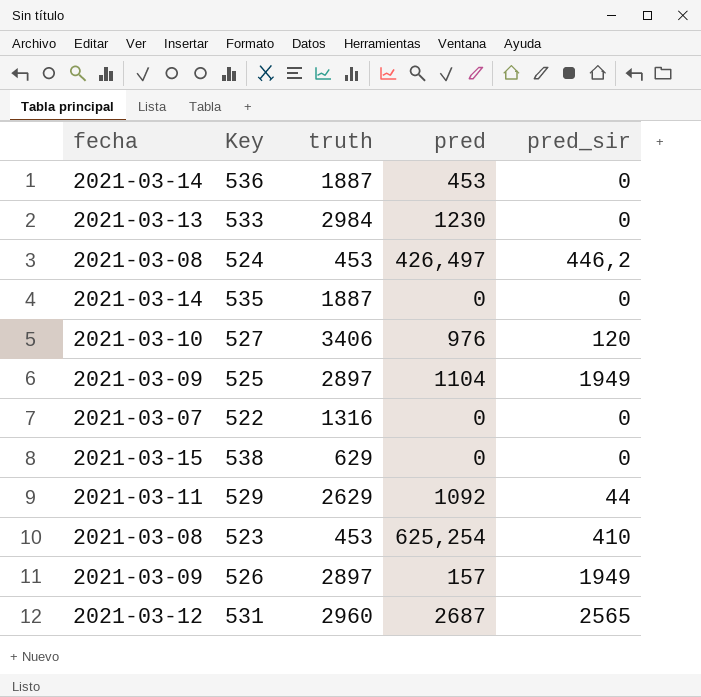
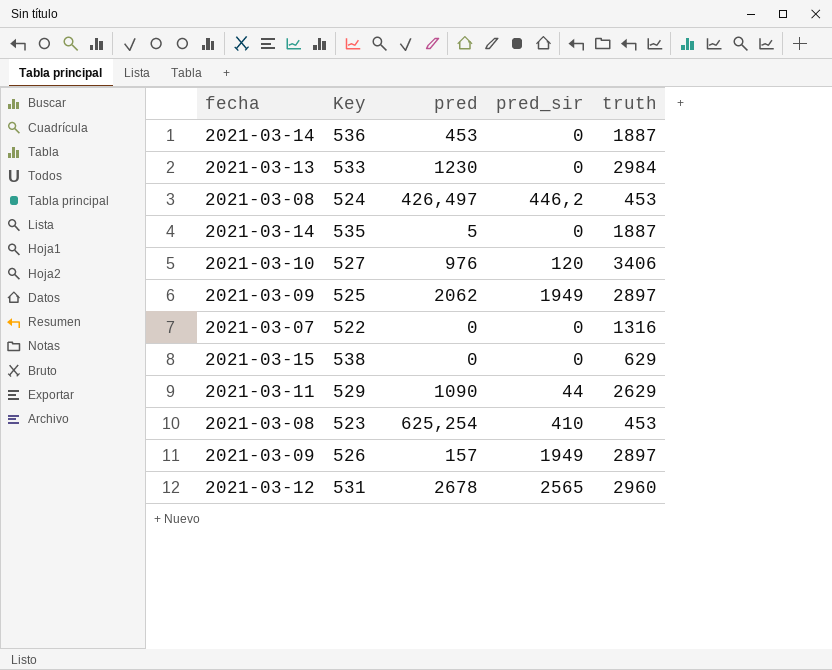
column truth | position: 3 -> 5
535 | pred: 0 -> 5
525 | pred: 1104 -> 2062
529 | pred: 1092 -> 1090
531 | pred: 2687 -> 2678

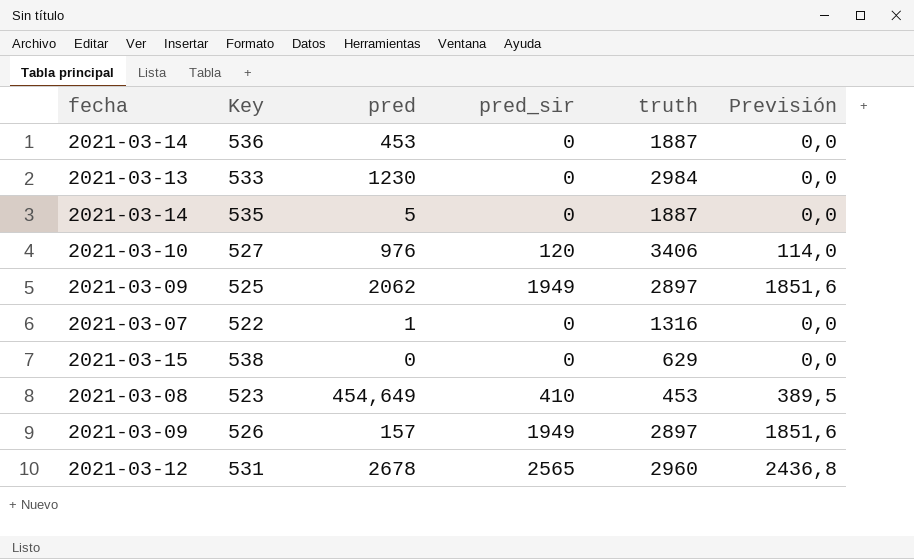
column Previsión | formula: none -> [pred_sir] * 0,95
row 524: 2021-03-08 | 426,497 | 446,2 | 453 -> none
row 529: 2021-03-11 | 1090 | 44 | 2629 -> none
522 | pred: 0 -> 1
523 | pred: 625,254 -> 454,649

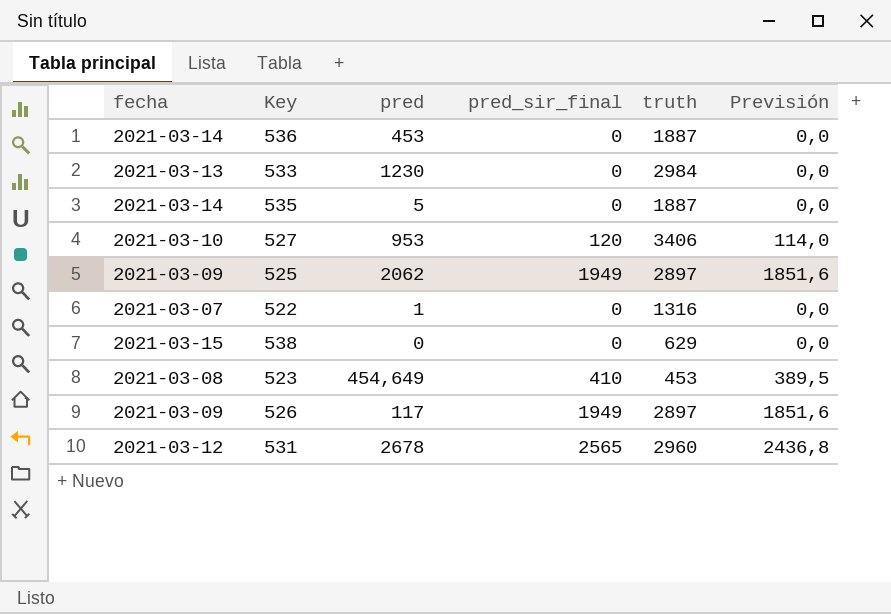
column name: pred_sir -> pred_sir_final
527 | pred: 976 -> 953
526 | pred: 157 -> 117

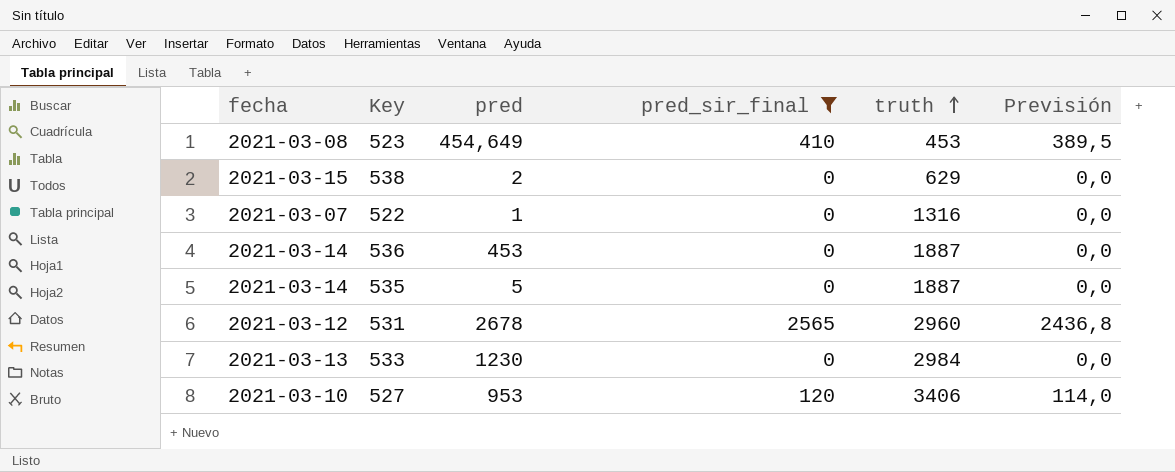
filter: none -> pred_sir_final != 1949
row order: none -> truth ascending
538 | pred: 0 -> 2

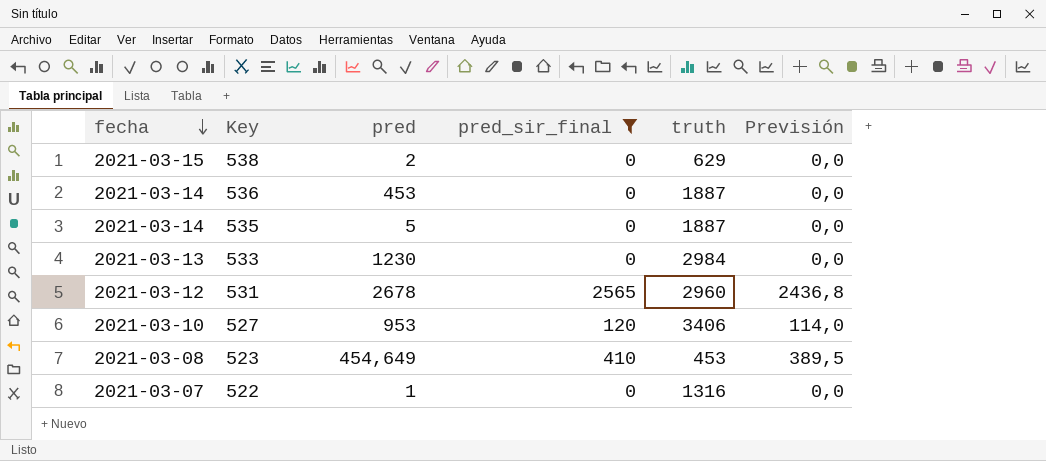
row order: truth ascending -> fecha descending

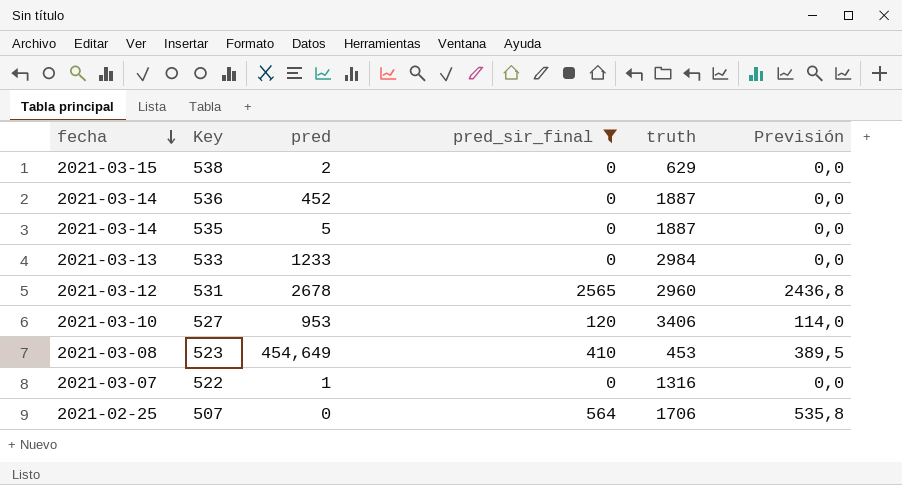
536 | pred: 453 -> 452
533 | pred: 1230 -> 1233
row 507: none -> 2021-02-25 | 0 | 564 | 1706 | 535,8

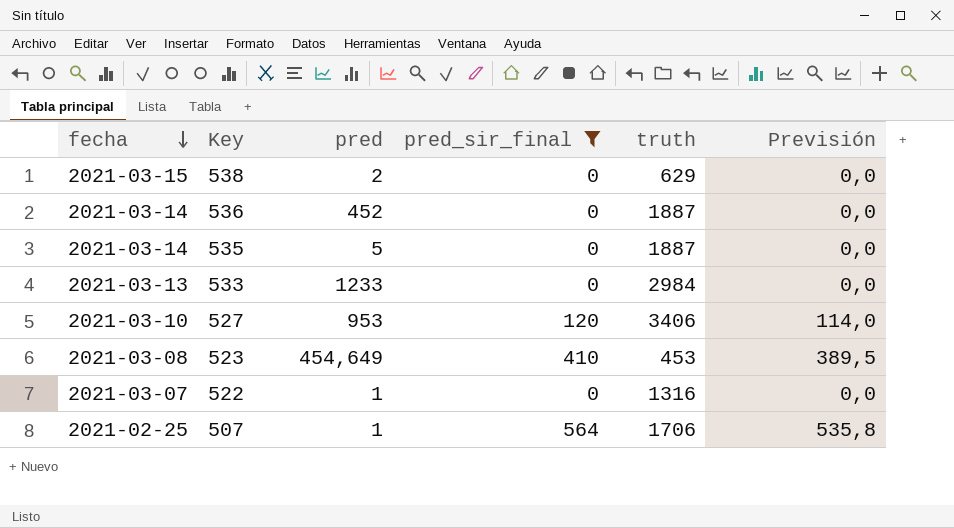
row 531: 2021-03-12 | 2678 | 2565 | 2960 | 2436,8 -> none
507 | pred: 0 -> 1

